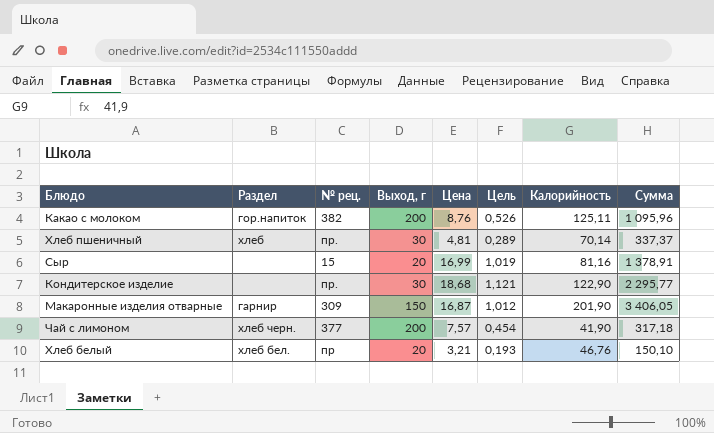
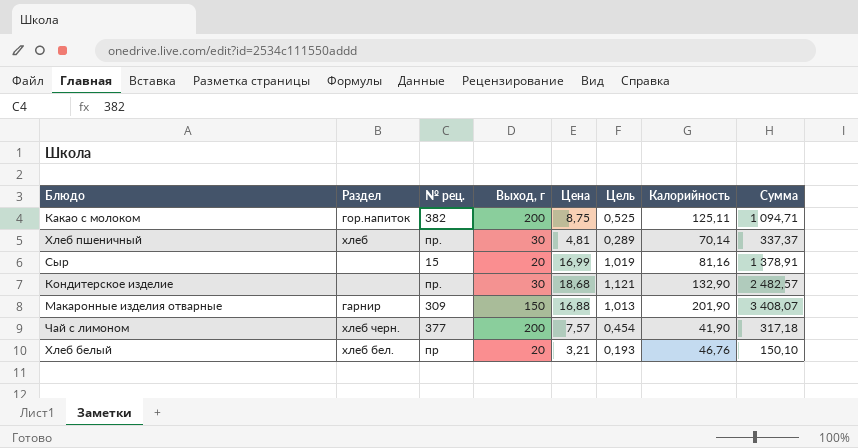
Какао с молоком | Цена: 8,76 -> 8,75
Какао с молоком | Цель: 0,526 -> 0,525
Какао с молоком | Сумма: 1 095,96 -> 1 094,71
Кондитерское изделие | Калорийность: 122,90 -> 132,90
Кондитерское изделие | Сумма: 2 295,77 -> 2 482,57
Макаронные изделия отварные | Цена: 16,87 -> 16,88
Макаронные изделия отварные | Цель: 1,012 -> 1,013
Макаронные изделия отварные | Сумма: 3 406,05 -> 3 408,07

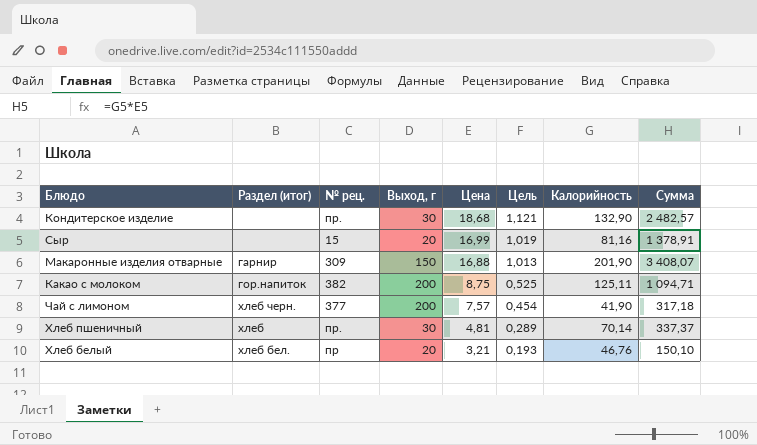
row order: none -> Цена descending
column name: Раздел -> Раздел (итог)

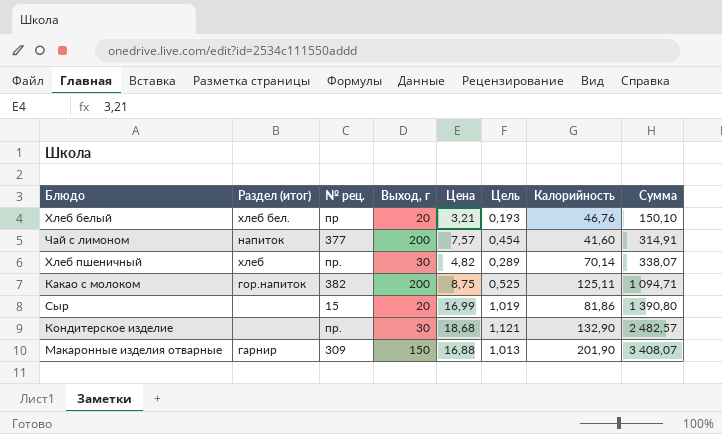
row order: Цена descending -> Сумма ascending
Чай с лимоном | Раздел (итог): хлеб черн. -> напиток
Чай с лимоном | Калорийность: 41,90 -> 41,60
Чай с лимоном | Сумма: 317,18 -> 314,91
Хлеб пшеничный | Цена: 4,81 -> 4,82
Хлеб пшеничный | Сумма: 337,37 -> 338,07
Сыр | Калорийность: 81,16 -> 81,86
Сыр | Сумма: 1 378,91 -> 1 390,80

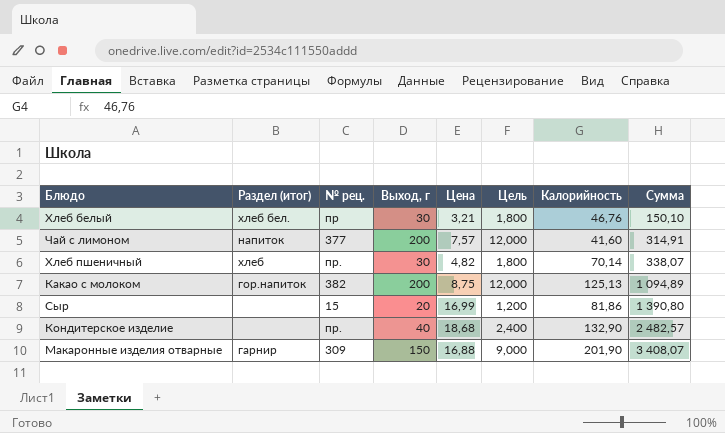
column Цель | formula: [Цена] * 0,06 -> [Выход, г] * 0,06
Хлеб белый | Выход, г: 20 -> 30
Какао с молоком | Калорийность: 125,11 -> 125,13
Какао с молоком | Сумма: 1 094,71 -> 1 094,89
Кондитерское изделие | Выход, г: 30 -> 40

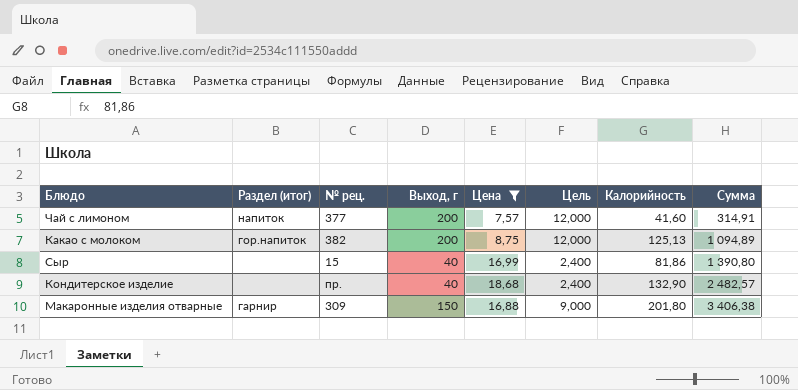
filter: none -> Цена >= 7,57
Сыр | Выход, г: 20 -> 40
Сыр | Цель: 1,200 -> 2,400
Макаронные изделия отварные | Калорийность: 201,90 -> 201,80
Макаронные изделия отварные | Сумма: 3 408,07 -> 3 406,38

